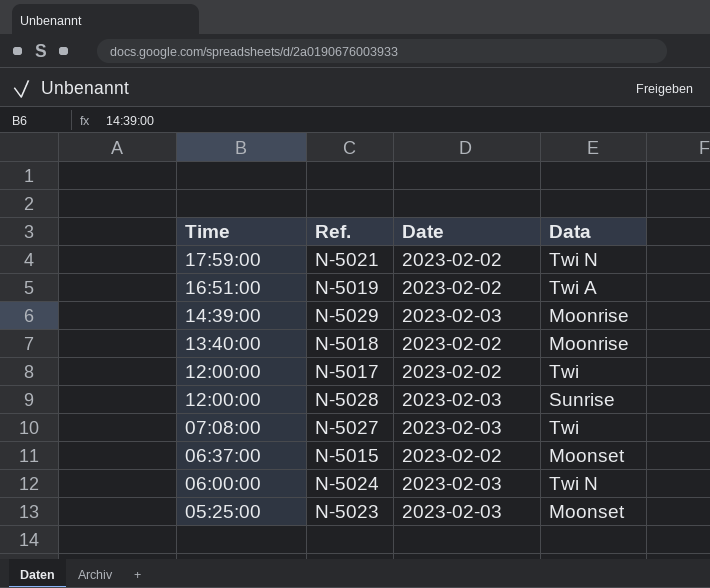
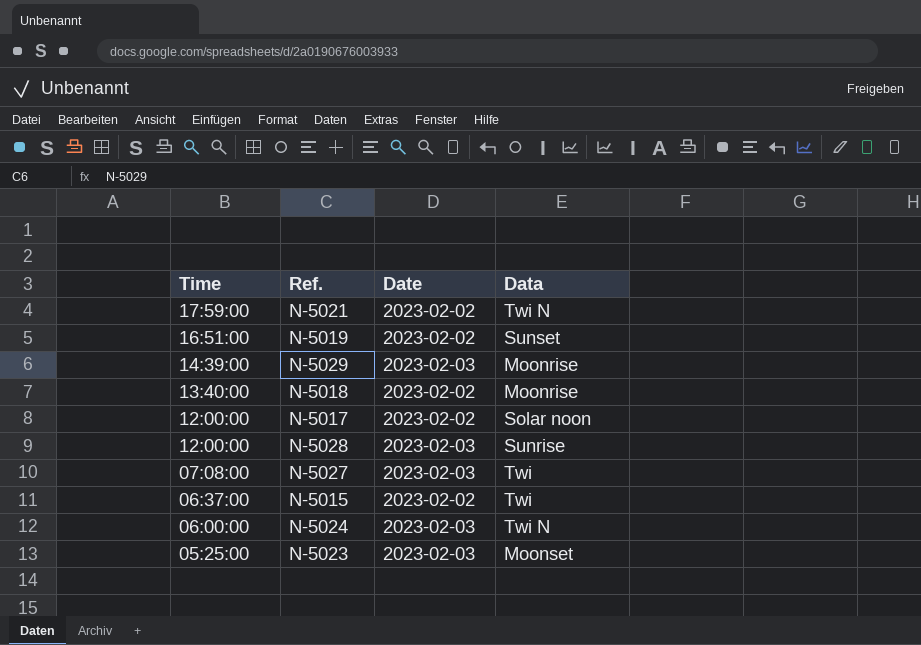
N-5019 | Data: Twi A -> Sunset
N-5017 | Data: Twi -> Solar noon
N-5015 | Data: Moonset -> Twi

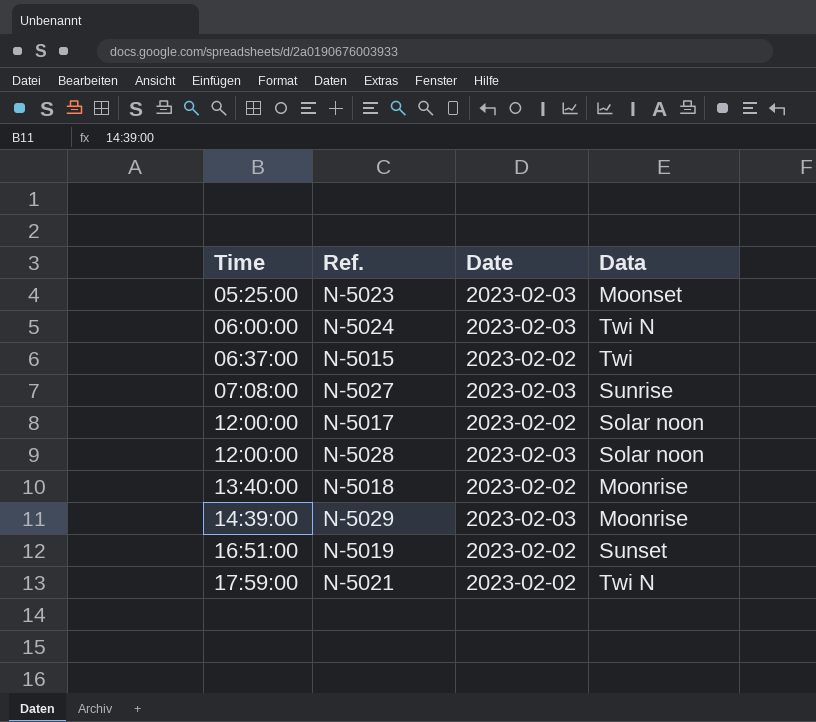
row order: Time descending -> Time ascending
N-5027 | Data: Twi -> Sunrise
N-5028 | Data: Sunrise -> Solar noon

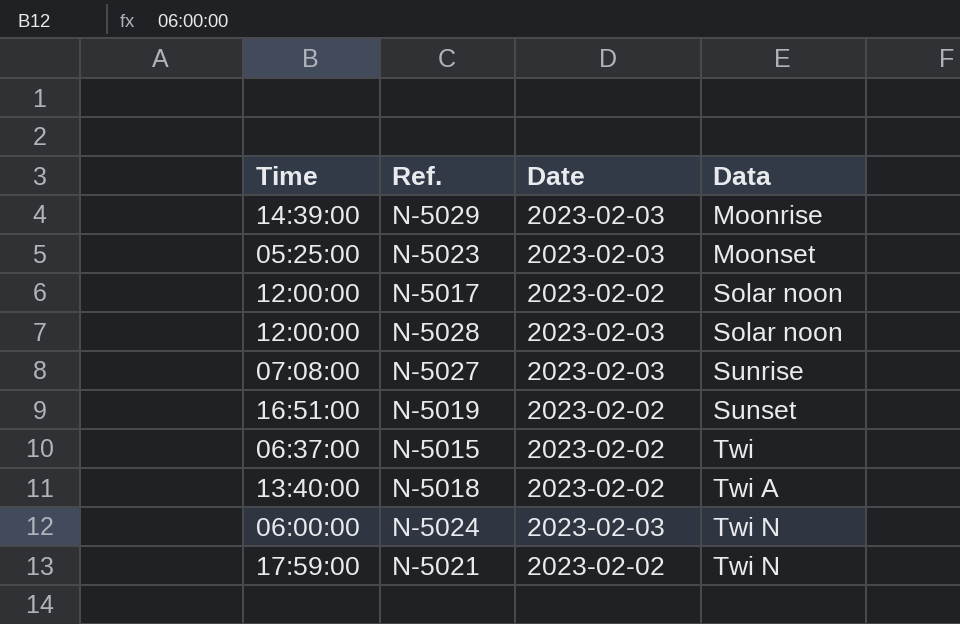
row order: Time ascending -> Data ascending
N-5018 | Data: Moonrise -> Twi A

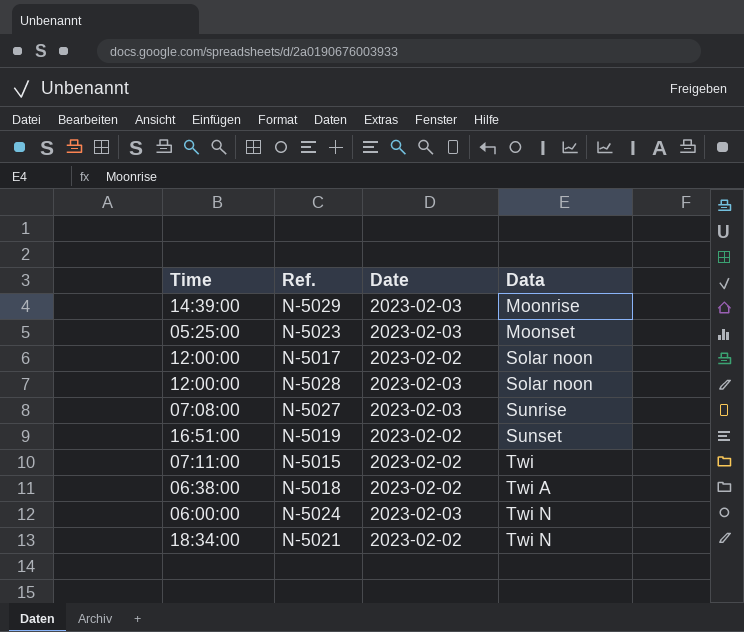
N-5015 | Time: 06:37:00 -> 07:11:00
N-5018 | Time: 13:40:00 -> 06:38:00
N-5021 | Time: 17:59:00 -> 18:34:00

